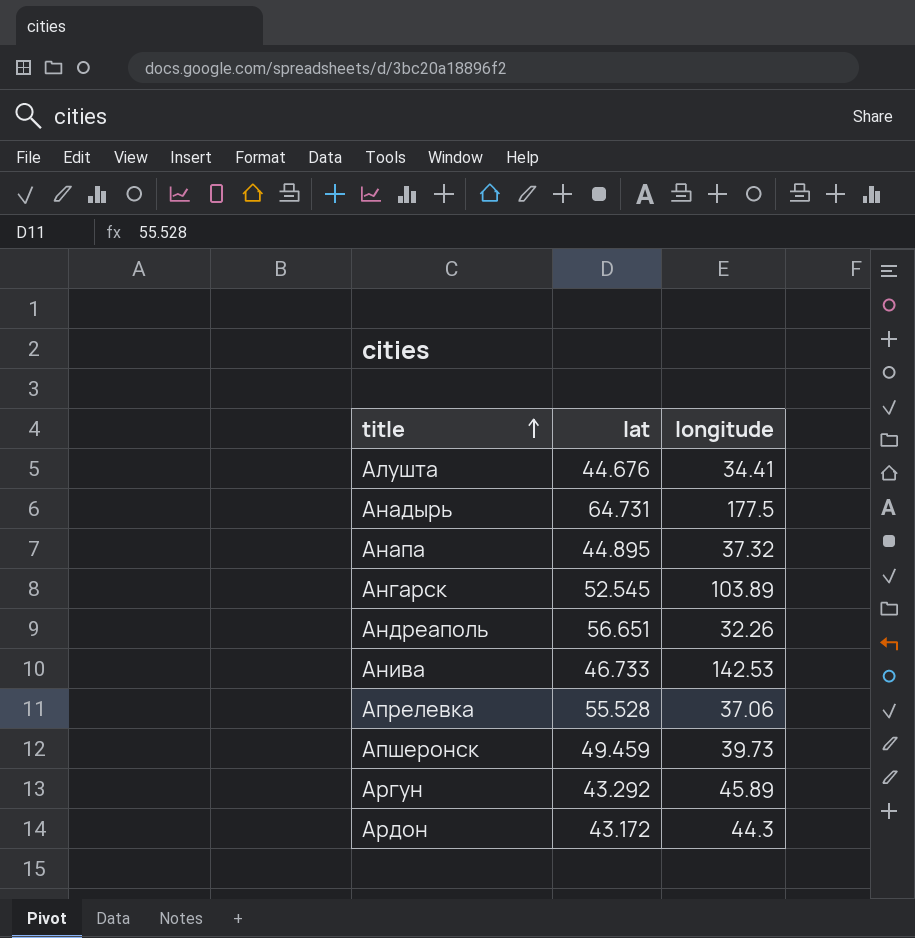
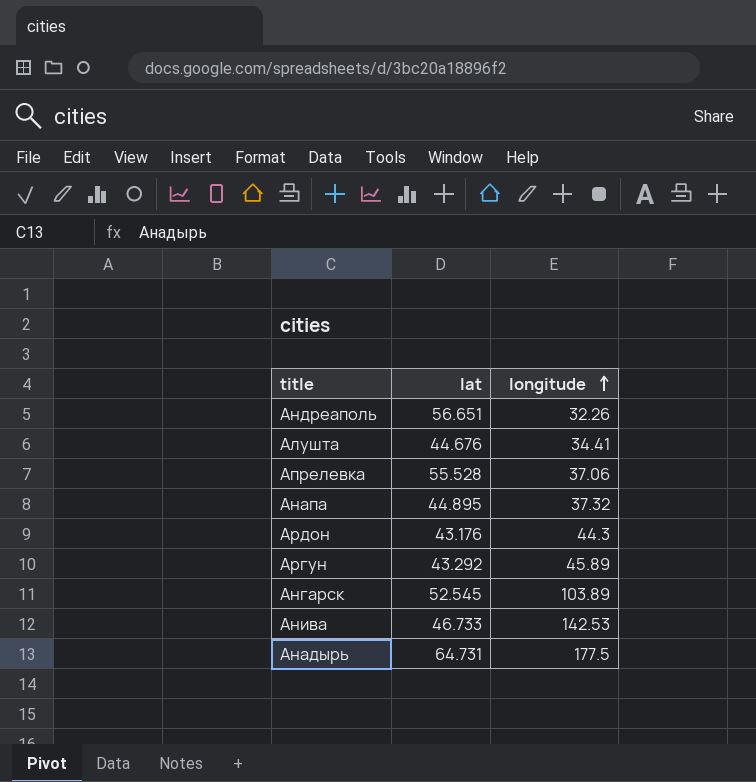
row order: title ascending -> longitude ascending
row Апшеронск: 49.459 | 39.73 -> none
Ардон | lat: 43.172 -> 43.176

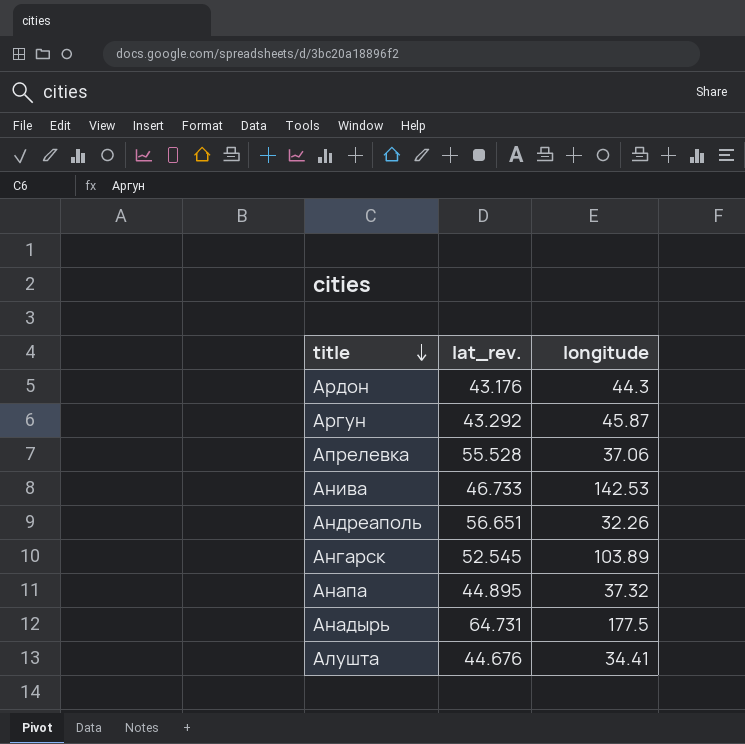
row order: longitude ascending -> title descending
column name: lat -> lat_rev.
Аргун | longitude: 45.89 -> 45.87

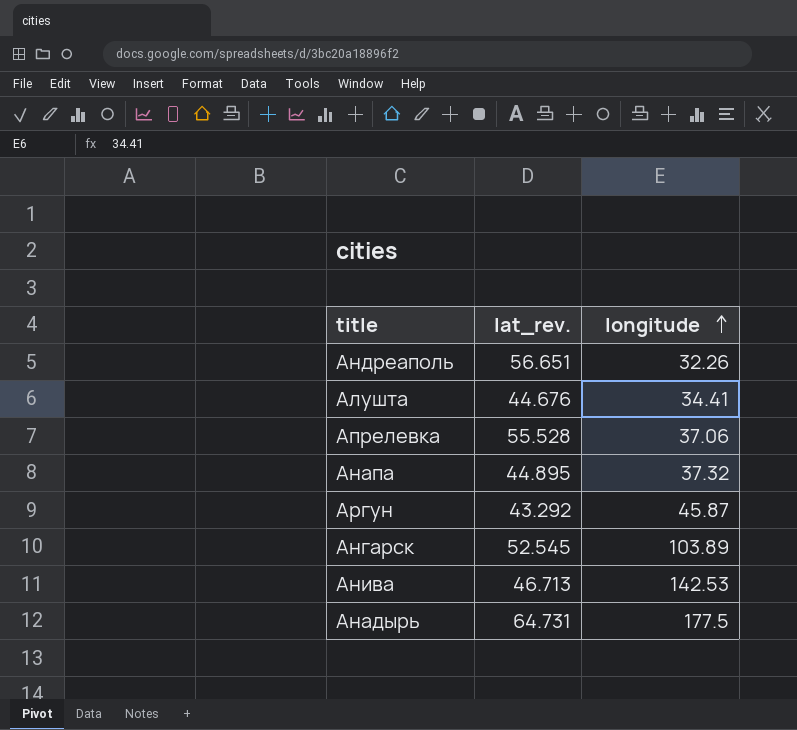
row order: title descending -> longitude ascending
row Ардон: 43.176 | 44.3 -> none
Анива | lat_rev.: 46.733 -> 46.713

